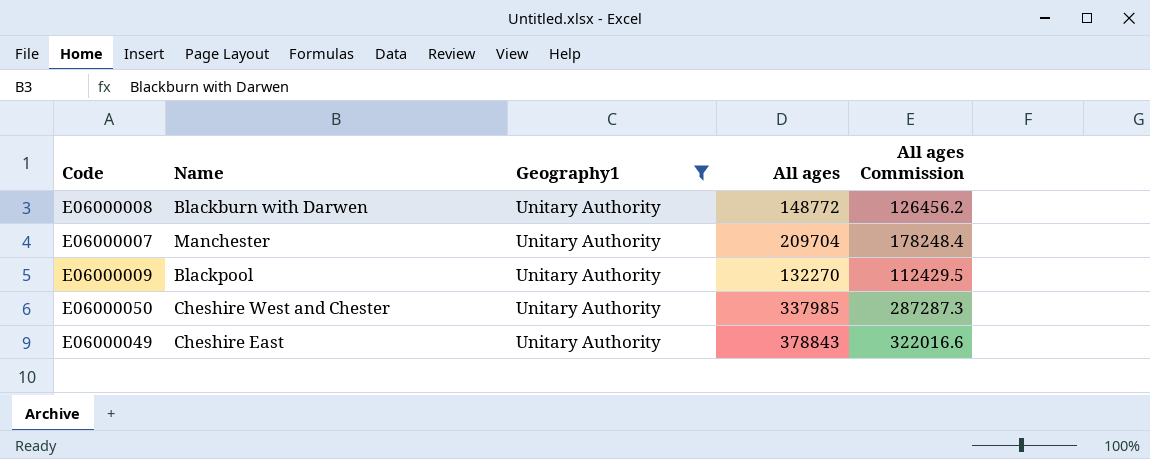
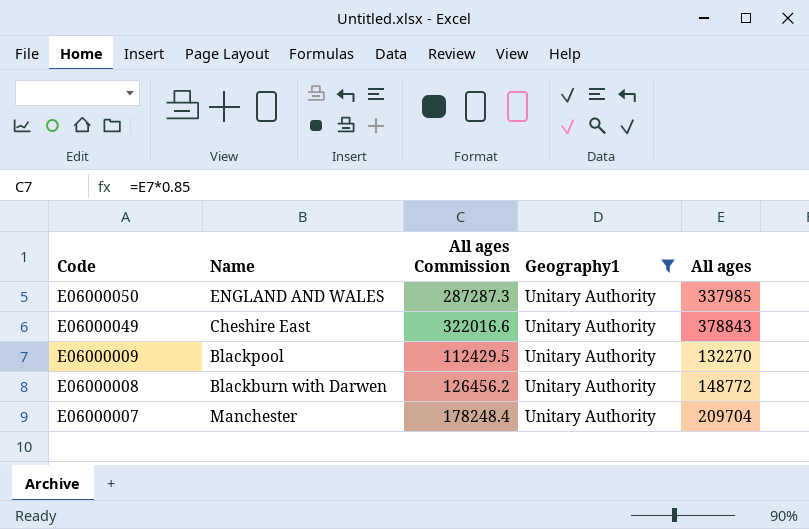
row order: none -> Code descending
column All ages Commission | position: 5 -> 3
E06000050 | Name: Cheshire West and Chester -> ENGLAND AND WALES

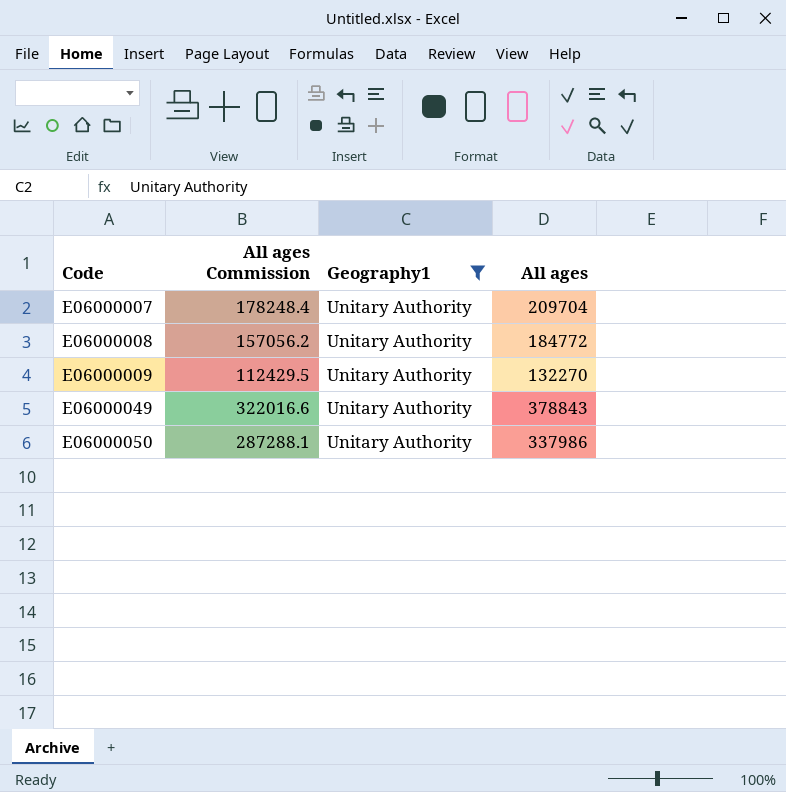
row order: Code descending -> Code ascending
column Name | position: 2 -> none
E06000008 | All ages Commission: 126456.2 -> 157056.2
E06000008 | All ages: 148772 -> 184772
E06000050 | All ages Commission: 287287.3 -> 287288.1
E06000050 | All ages: 337985 -> 337986

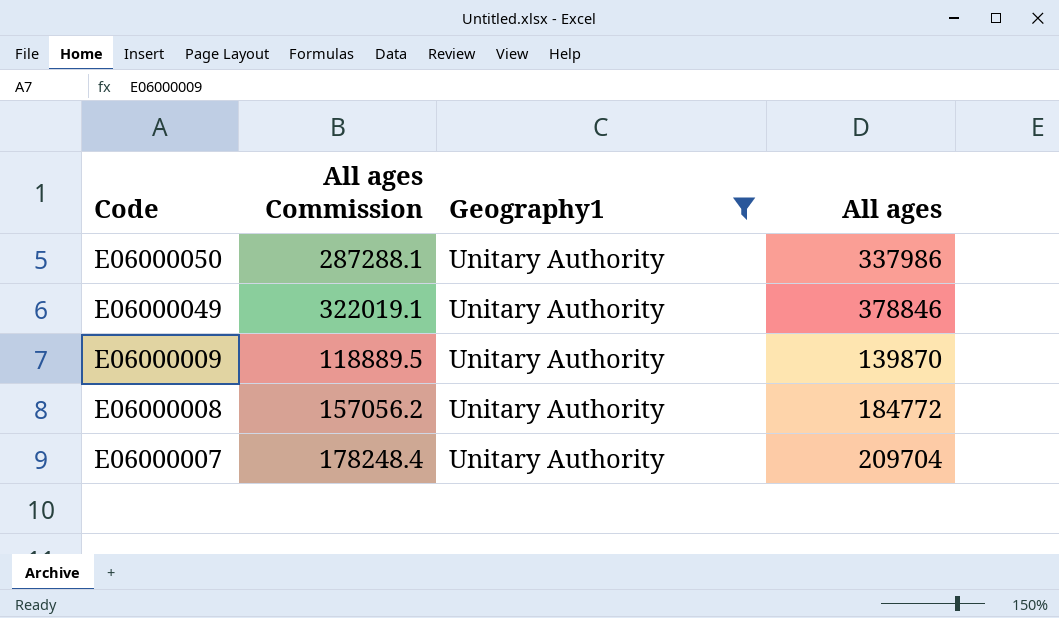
row order: Code ascending -> Code descending
E06000049 | All ages Commission: 322016.6 -> 322019.1
E06000049 | All ages: 378843 -> 378846
E06000009 | All ages Commission: 112429.5 -> 118889.5
E06000009 | All ages: 132270 -> 139870

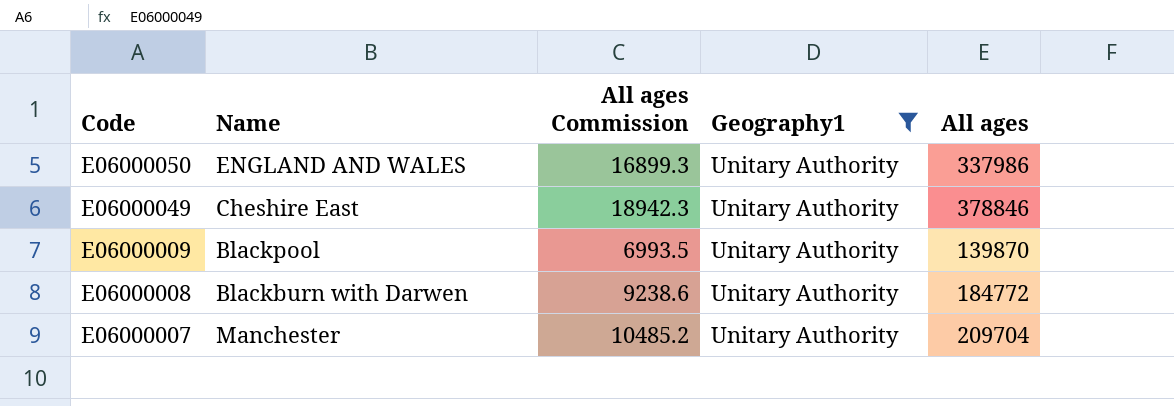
column Name | position: none -> 2
column All ages Commission | formula: [All ages] * 0.85 -> [All ages] * 0.05

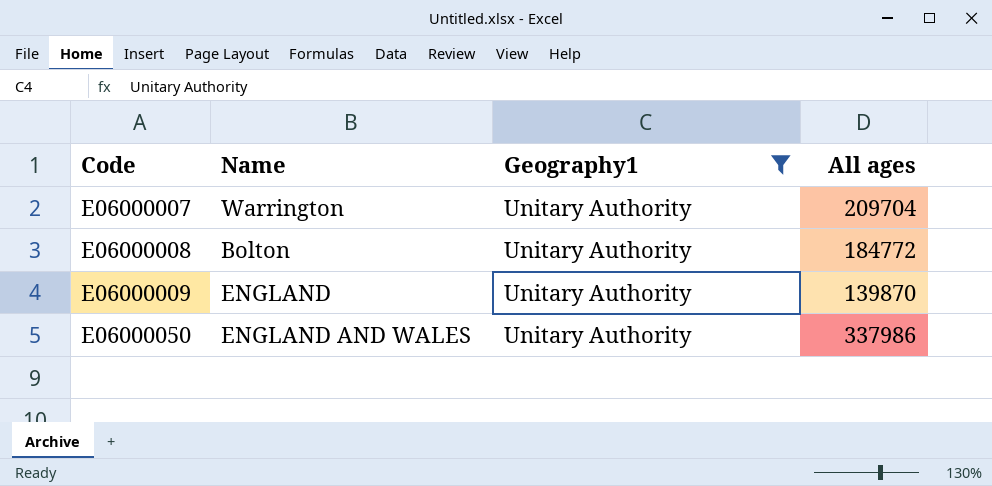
row order: Code descending -> Code ascending
column All ages Commission | formula: [All ages] * 0.05 -> none
row E06000049: Cheshire East | 18942.3 | Unitary Authority | 378846 -> none
E06000007 | Name: Manchester -> Warrington
E06000008 | Name: Blackburn with Darwen -> Bolton
E06000009 | Name: Blackpool -> ENGLAND

